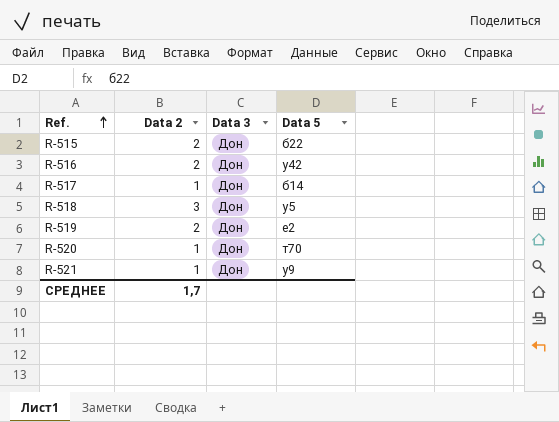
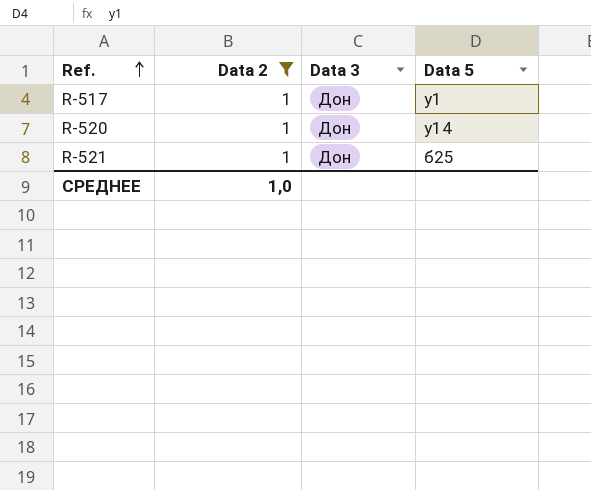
filter: none -> Data 2 = 1
R-517 | Data 5: б14 -> у1
R-520 | Data 5: т70 -> у14
R-521 | Data 5: у9 -> б25
СРЕДНЕЕ | Data 2: 1,7 -> 1,0

